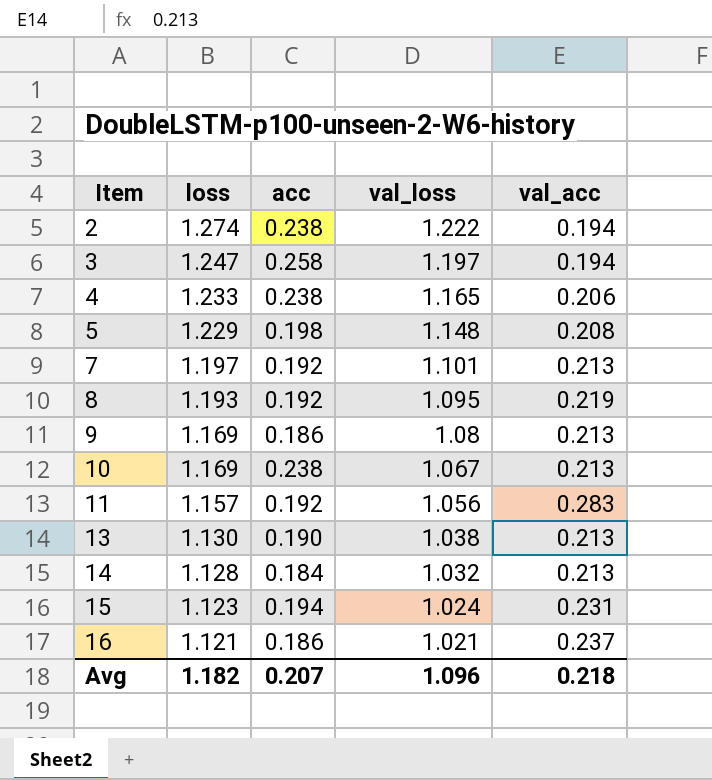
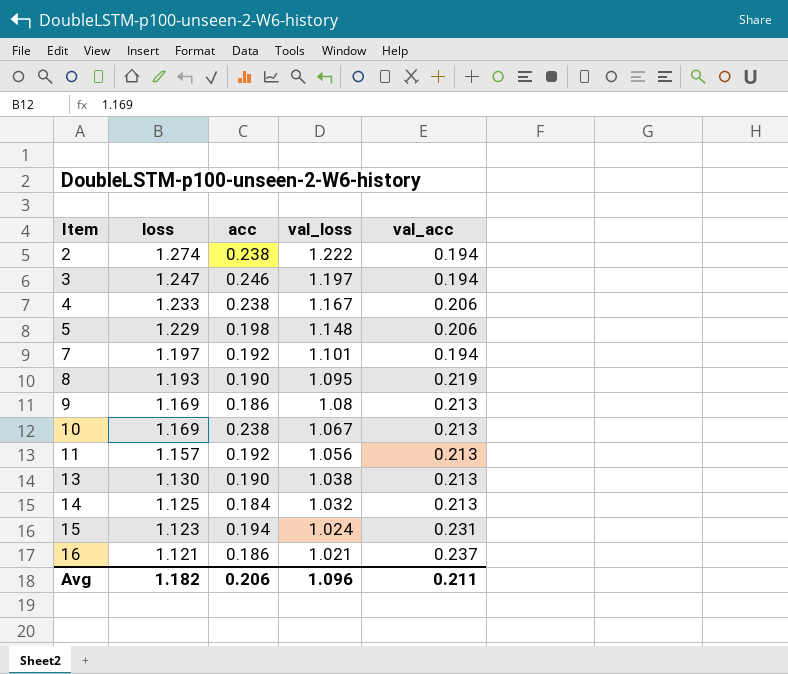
3 | acc: 0.258 -> 0.246
4 | val_loss: 1.165 -> 1.167
5 | val_acc: 0.208 -> 0.206
7 | val_acc: 0.213 -> 0.194
8 | acc: 0.192 -> 0.190
11 | val_acc: 0.283 -> 0.213
14 | loss: 1.128 -> 1.125
Avg | acc: 0.207 -> 0.206
Avg | val_acc: 0.218 -> 0.211

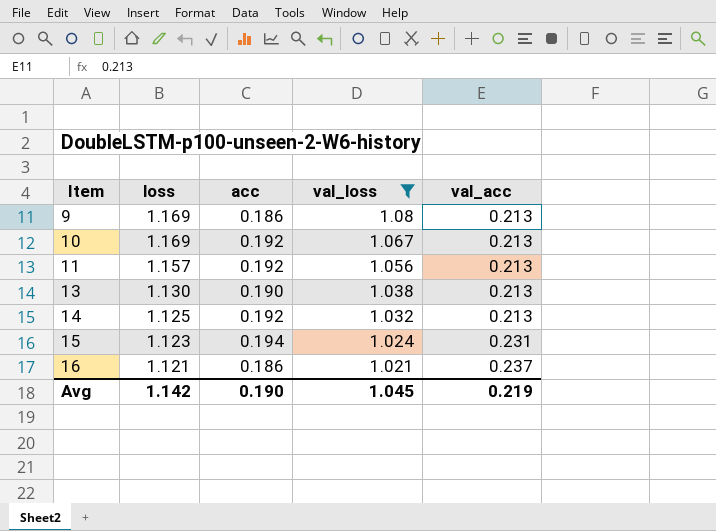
filter: none -> val_loss <= 1.08
10 | acc: 0.238 -> 0.192
14 | acc: 0.184 -> 0.192
Avg | loss: 1.182 -> 1.142
Avg | acc: 0.206 -> 0.190
Avg | val_loss: 1.096 -> 1.045
Avg | val_acc: 0.211 -> 0.219

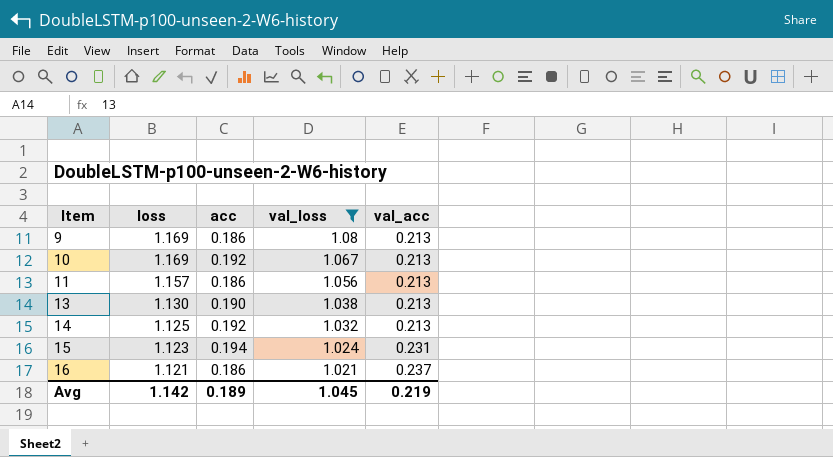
11 | acc: 0.192 -> 0.186
Avg | acc: 0.190 -> 0.189

